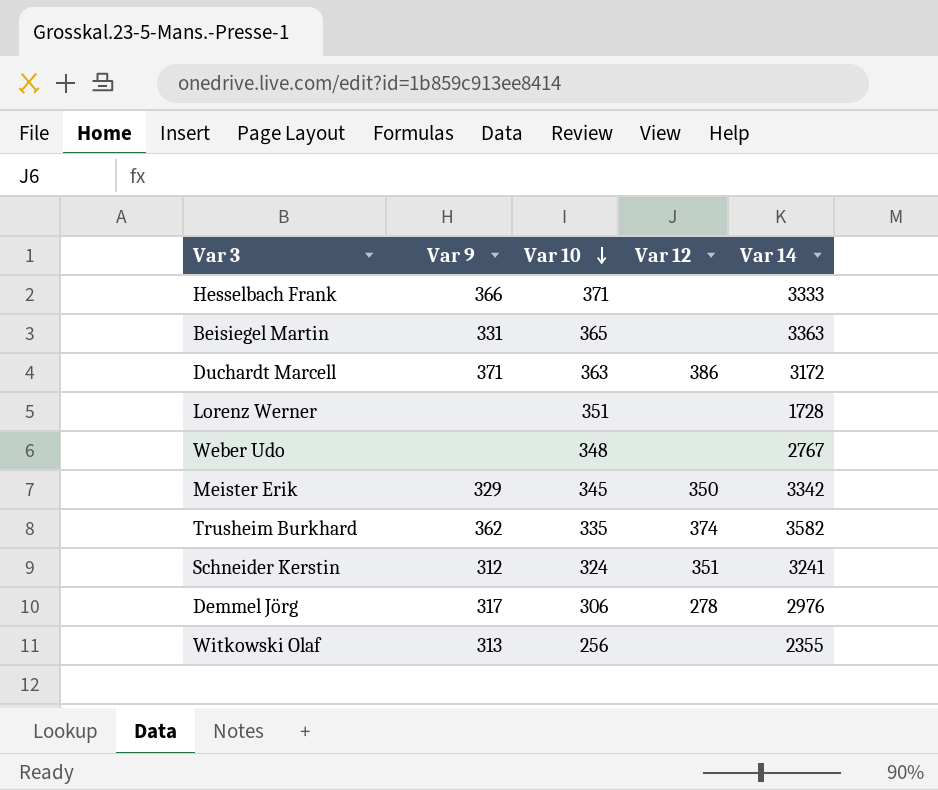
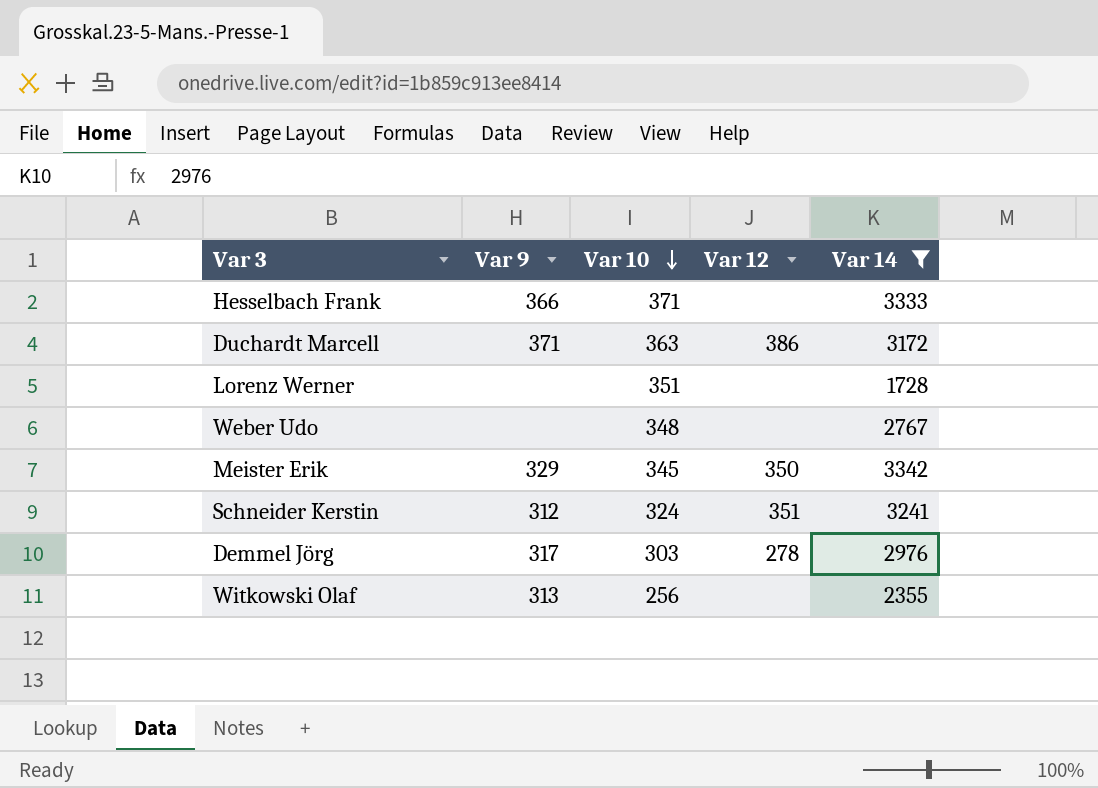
filter: none -> Var 14 <= 3342
Demmel Jörg | Var 10: 306 -> 303

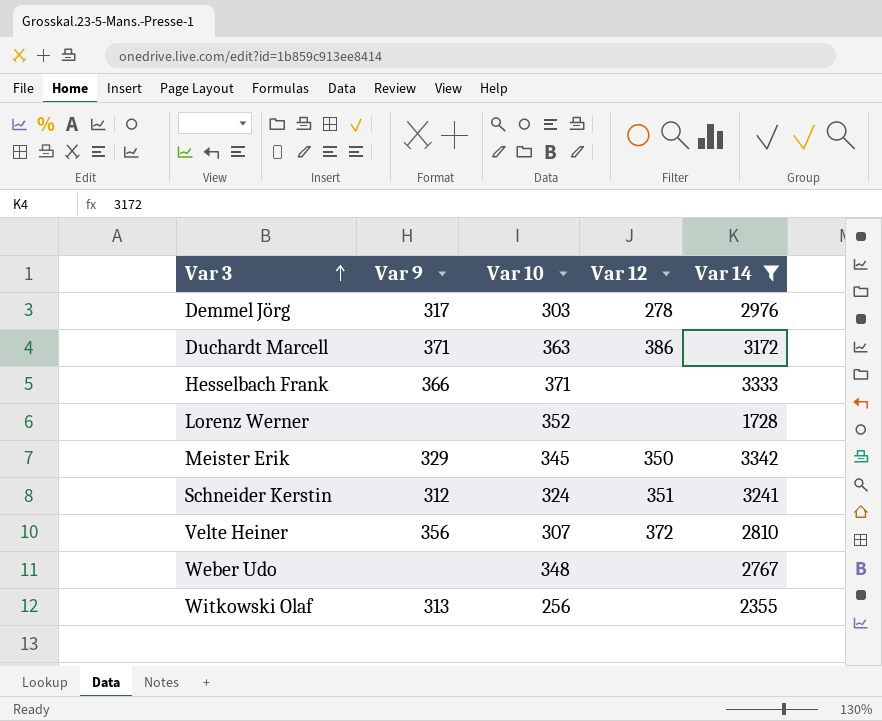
row order: Var 10 descending -> Var 3 ascending
Lorenz Werner | Var 10: 351 -> 352
row Velte Heiner: none -> 356 | 307 | 372 | 2810

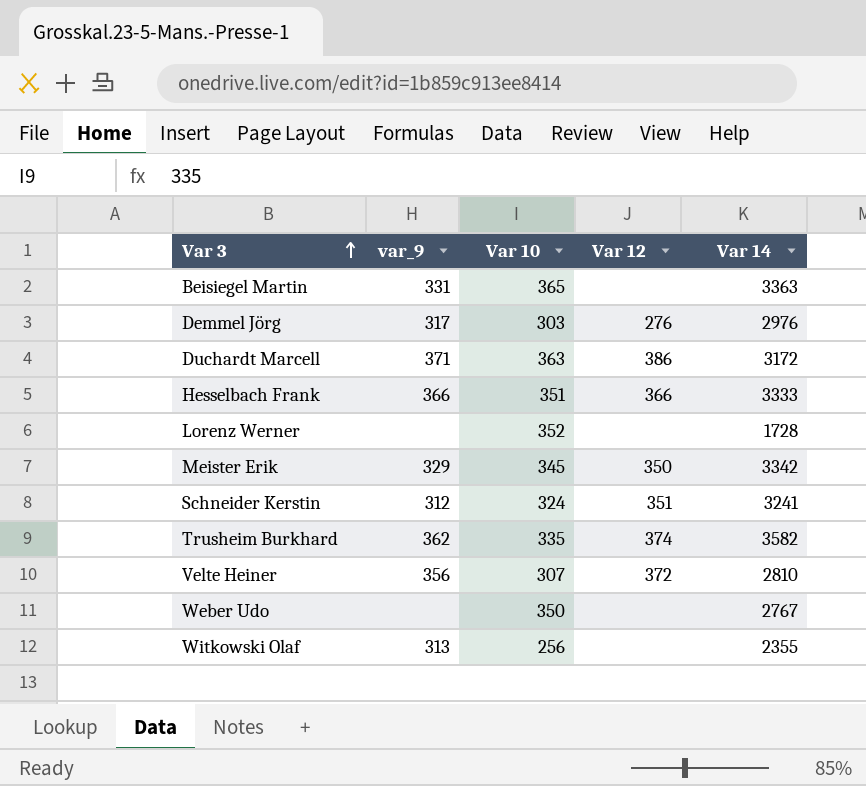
filter: Var 14 <= 3342 -> none
column name: Var 9 -> var_9
Demmel Jörg | Var 12: 278 -> 276
Hesselbach Frank | Var 10: 371 -> 351
Hesselbach Frank | Var 12: none -> 366
Weber Udo | Var 10: 348 -> 350

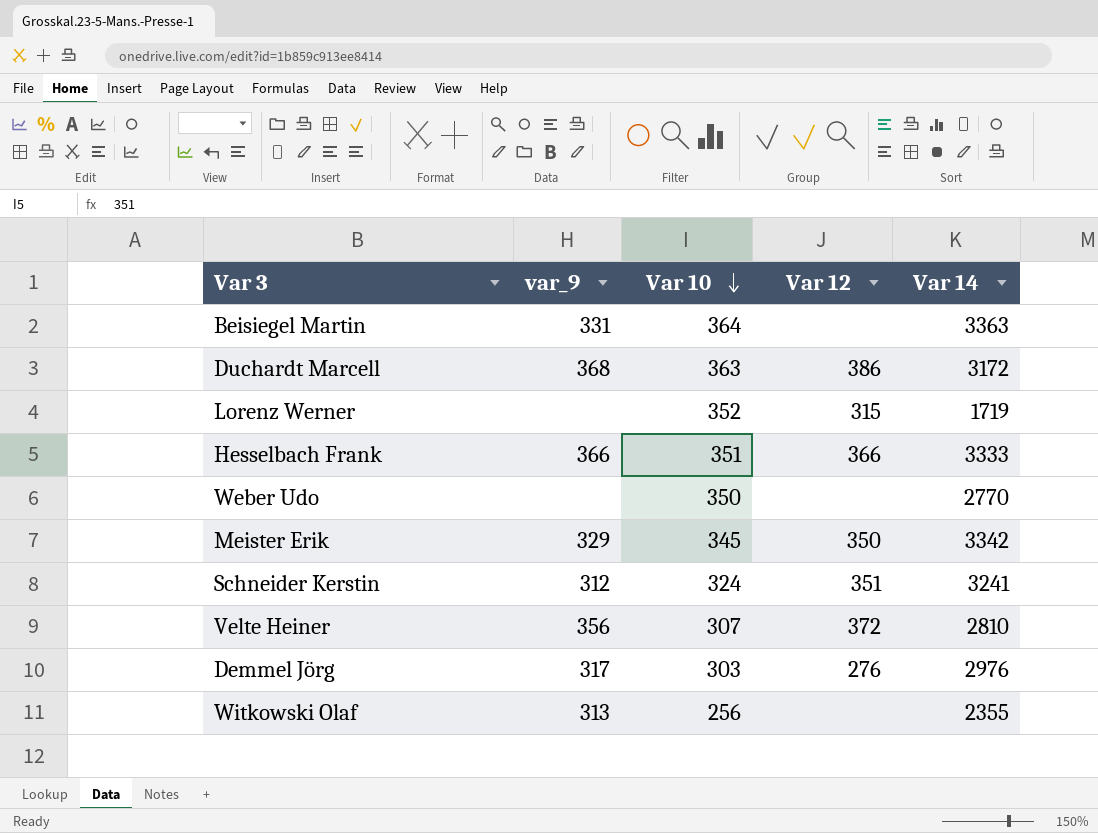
row order: Var 3 ascending -> Var 10 descending
row Trusheim Burkhard: 362 | 335 | 374 | 3582 -> none
Beisiegel Martin | Var 10: 365 -> 364
Duchardt Marcell | var_9: 371 -> 368
Lorenz Werner | Var 12: none -> 315
Lorenz Werner | Var 14: 1728 -> 1719
Weber Udo | Var 14: 2767 -> 2770

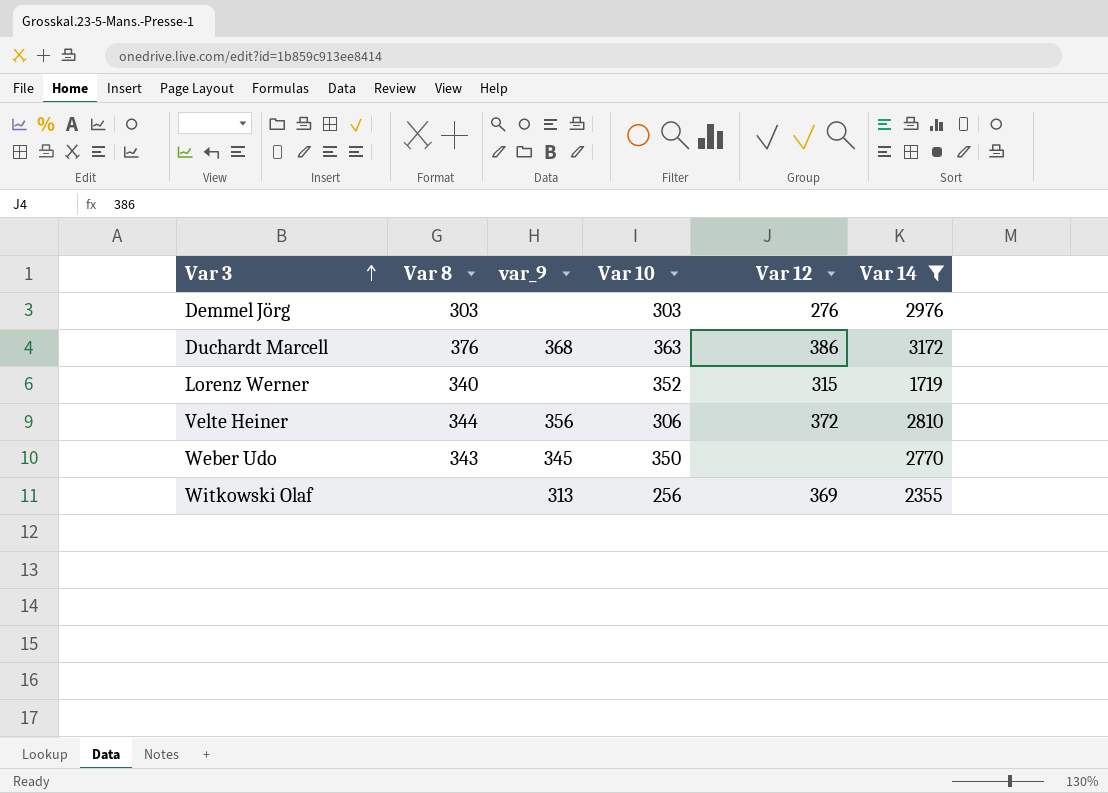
filter: none -> Var 14 <= 3172
row order: Var 10 descending -> Var 3 ascending
column Var 8 | position: none -> 2
Demmel Jörg | var_9: 317 -> none
Velte Heiner | Var 10: 307 -> 306
Weber Udo | var_9: none -> 345
Witkowski Olaf | Var 12: none -> 369

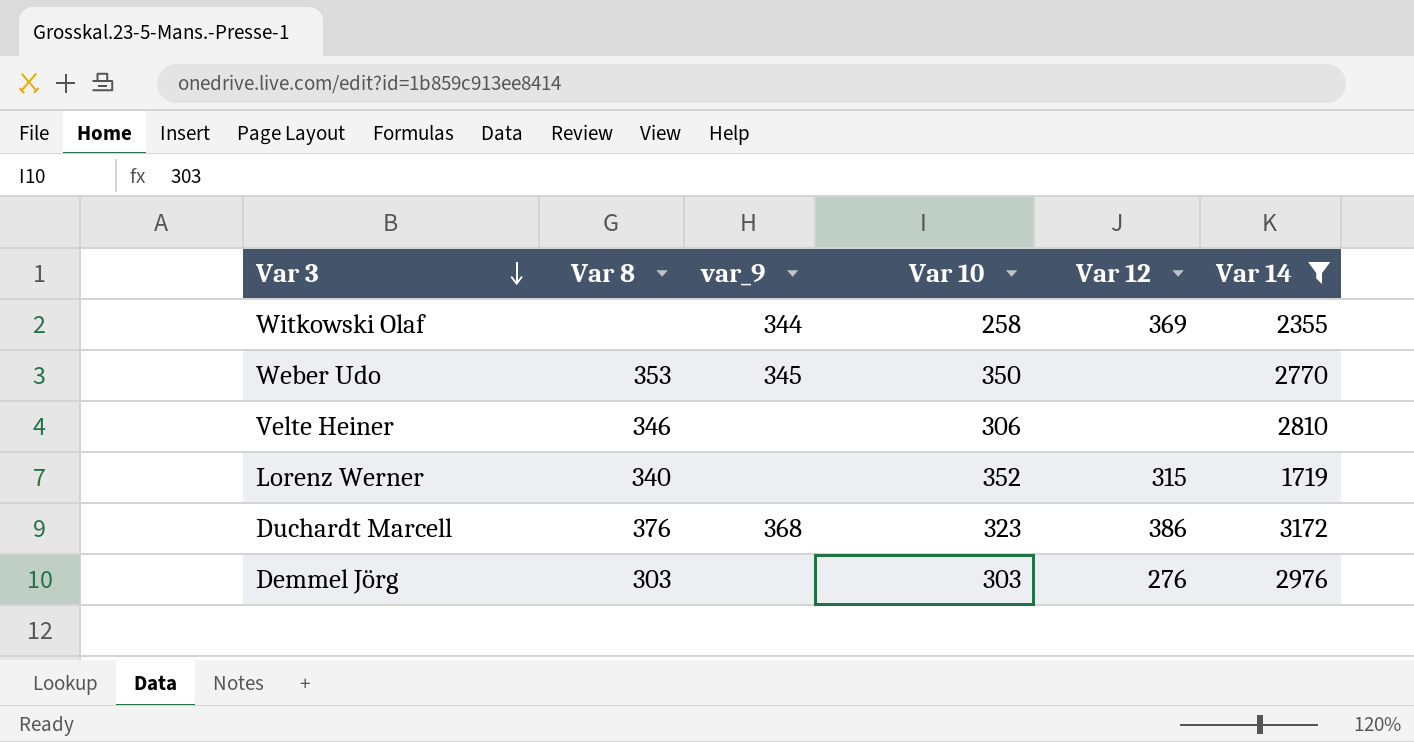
row order: Var 3 ascending -> Var 3 descending
Witkowski Olaf | var_9: 313 -> 344
Witkowski Olaf | Var 10: 256 -> 258
Weber Udo | Var 8: 343 -> 353
Velte Heiner | Var 8: 344 -> 346
Velte Heiner | var_9: 356 -> none
Velte Heiner | Var 12: 372 -> none
Duchardt Marcell | Var 10: 363 -> 323

